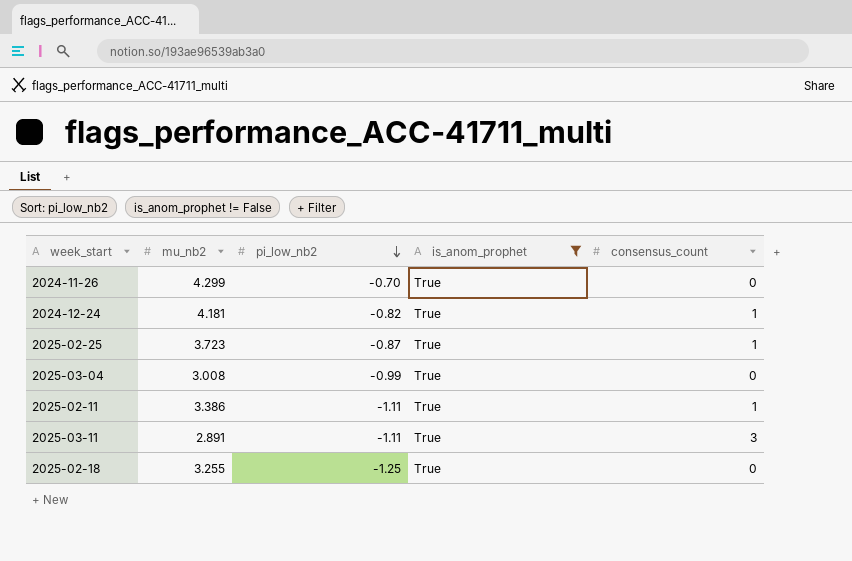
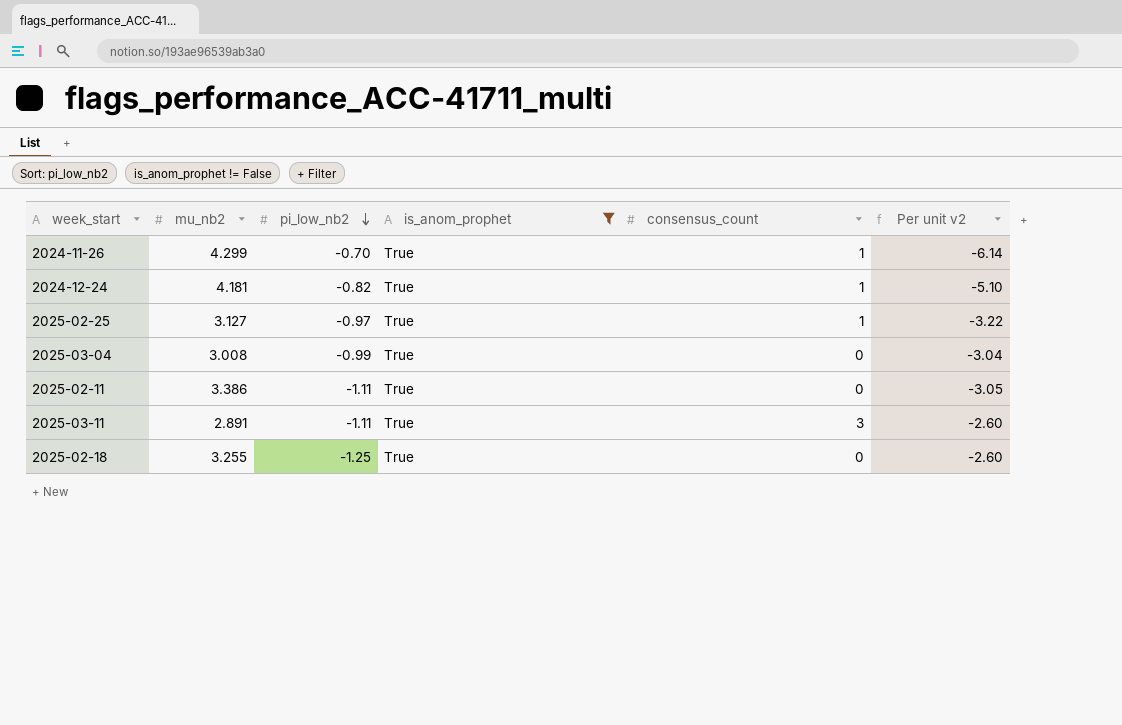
column Per unit v2 | formula: none -> [mu_nb2] / [pi_low_nb2]
2024-11-26 | consensus_count: 0 -> 1
2025-02-25 | mu_nb2: 3.723 -> 3.127
2025-02-25 | pi_low_nb2: -0.87 -> -0.97
2025-02-11 | consensus_count: 1 -> 0

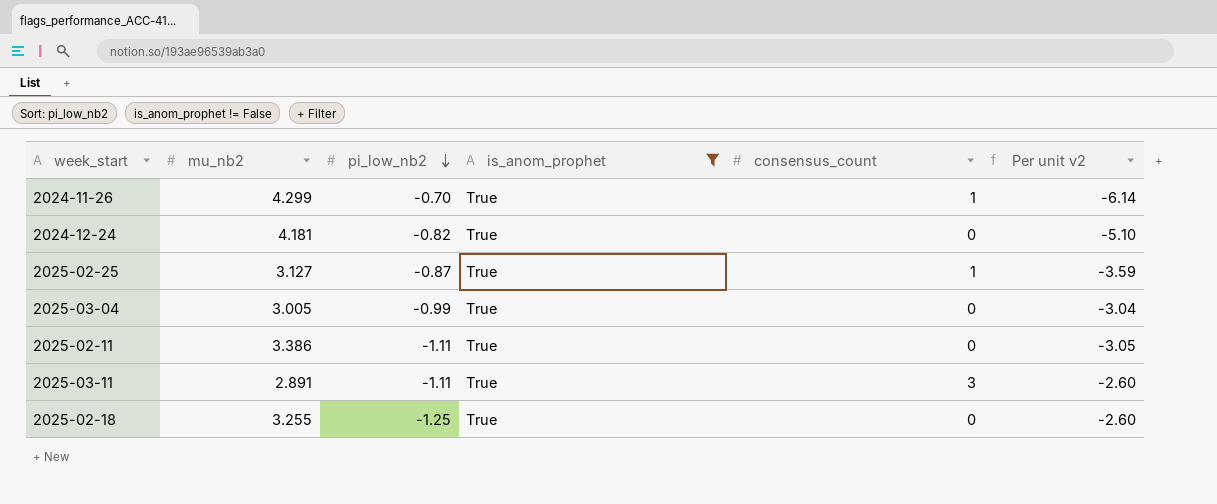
2024-12-24 | consensus_count: 1 -> 0
2025-02-25 | pi_low_nb2: -0.97 -> -0.87
2025-02-25 | Per unit v2: -3.22 -> -3.59
2025-03-04 | mu_nb2: 3.008 -> 3.005

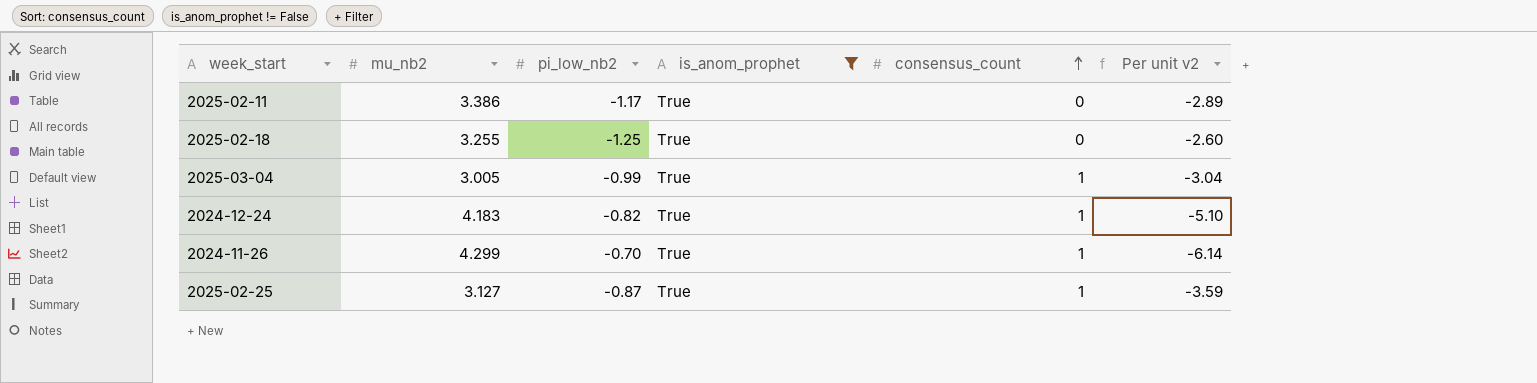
row order: pi_low_nb2 descending -> consensus_count ascending
row 2025-03-11: 2.891 | -1.11 | True | 3 | -2.60 -> none
2025-02-11 | pi_low_nb2: -1.11 -> -1.17
2025-02-11 | Per unit v2: -3.05 -> -2.89
2025-03-04 | consensus_count: 0 -> 1
2024-12-24 | mu_nb2: 4.181 -> 4.183
2024-12-24 | consensus_count: 0 -> 1

